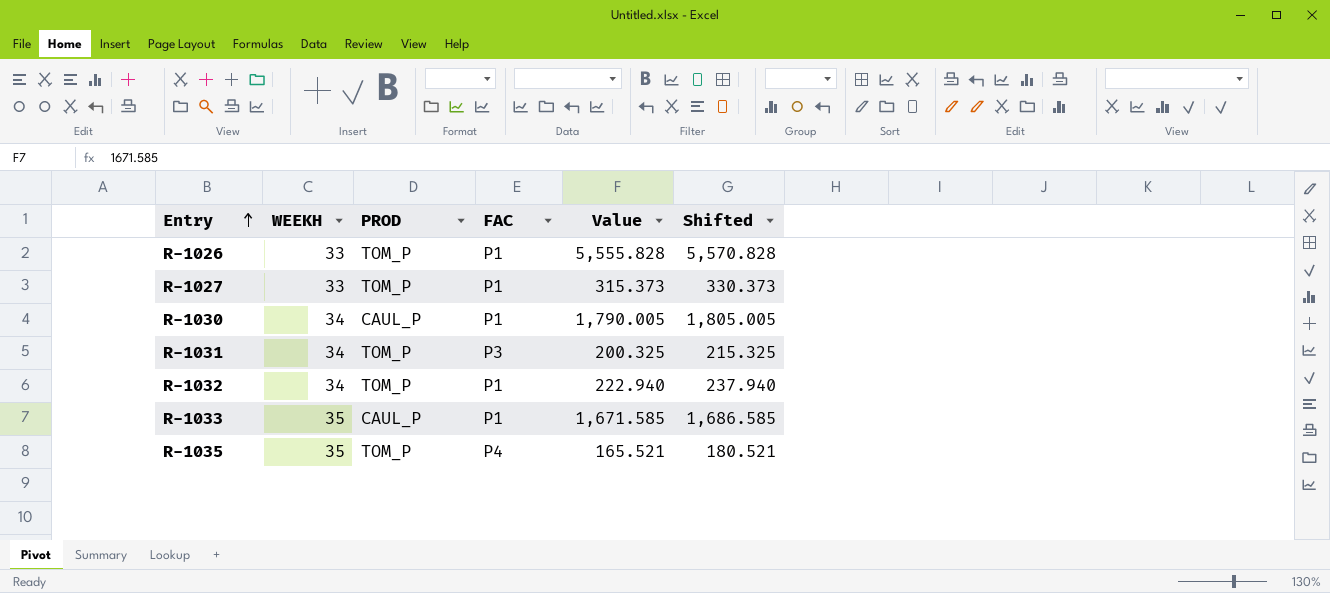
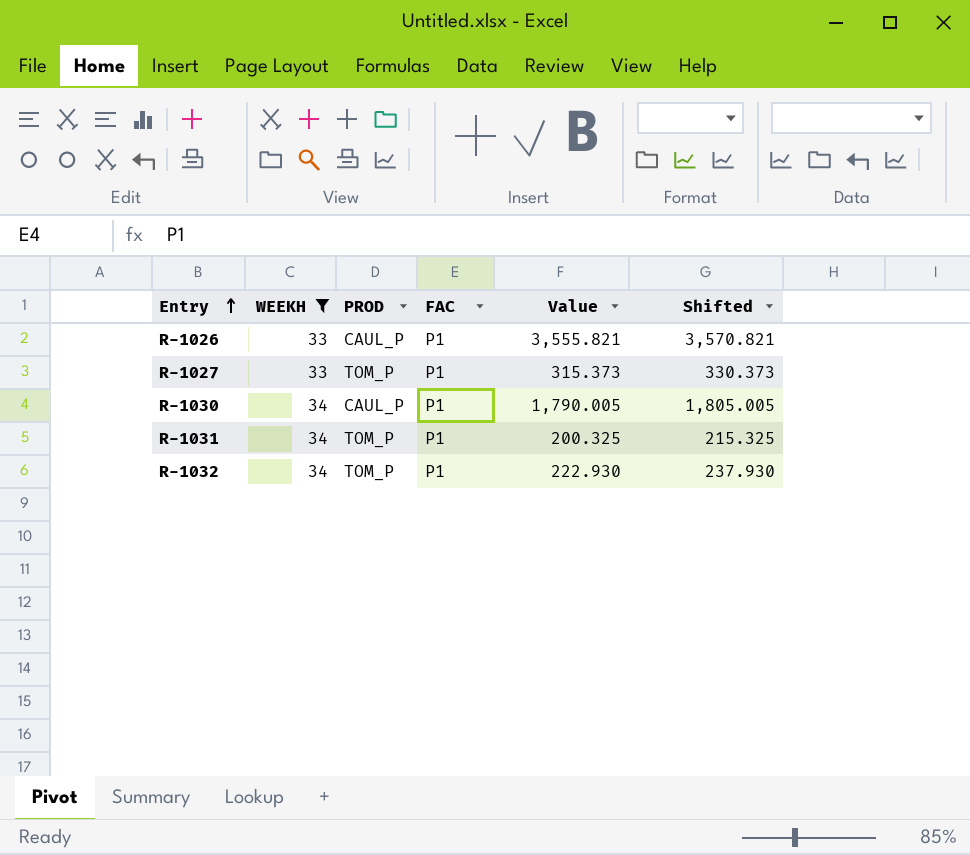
filter: none -> WEEKH != 35
R-1026 | PROD: TOM_P -> CAUL_P
R-1026 | Value: 5,555.828 -> 3,555.821
R-1026 | Shifted: 5,570.828 -> 3,570.821
R-1031 | FAC: P3 -> P1
R-1032 | Value: 222.940 -> 222.930
R-1032 | Shifted: 237.940 -> 237.930

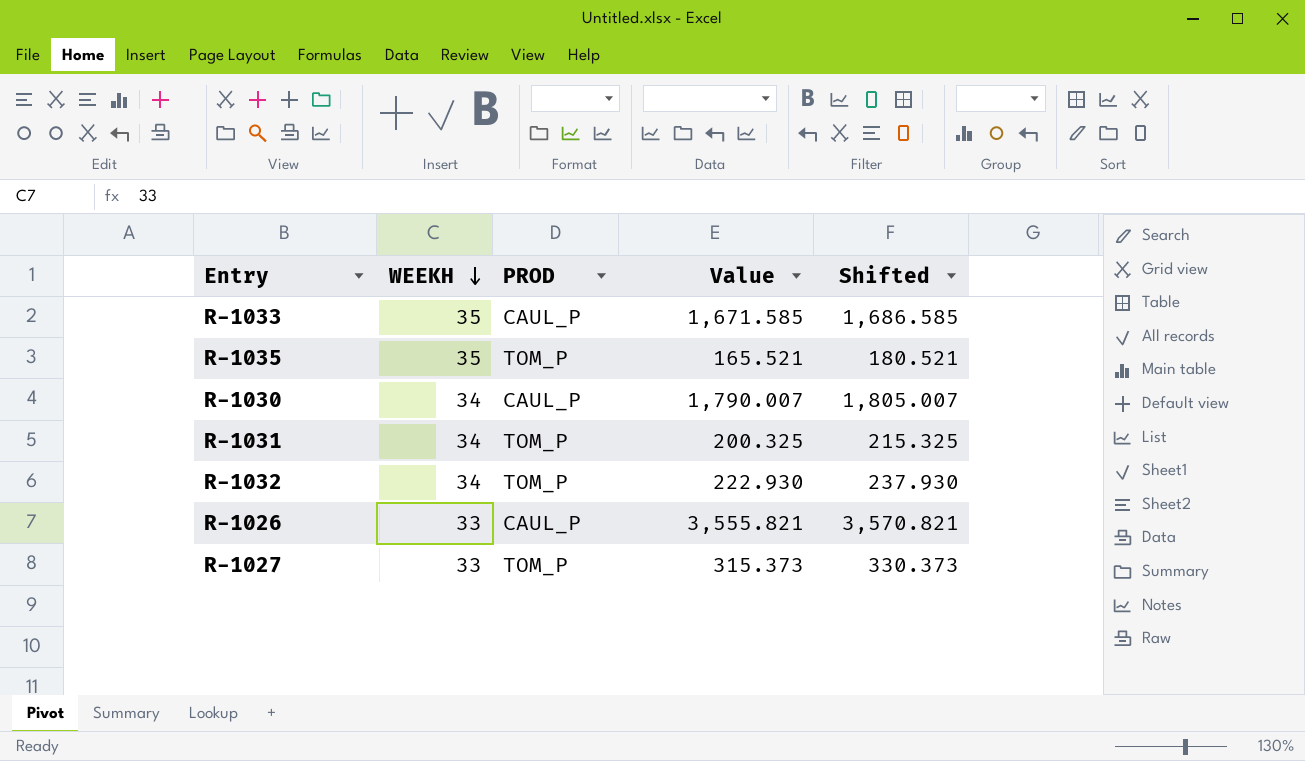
filter: WEEKH != 35 -> none
row order: Entry ascending -> WEEKH descending
column FAC | position: 4 -> none
R-1030 | Value: 1,790.005 -> 1,790.007
R-1030 | Shifted: 1,805.005 -> 1,805.007

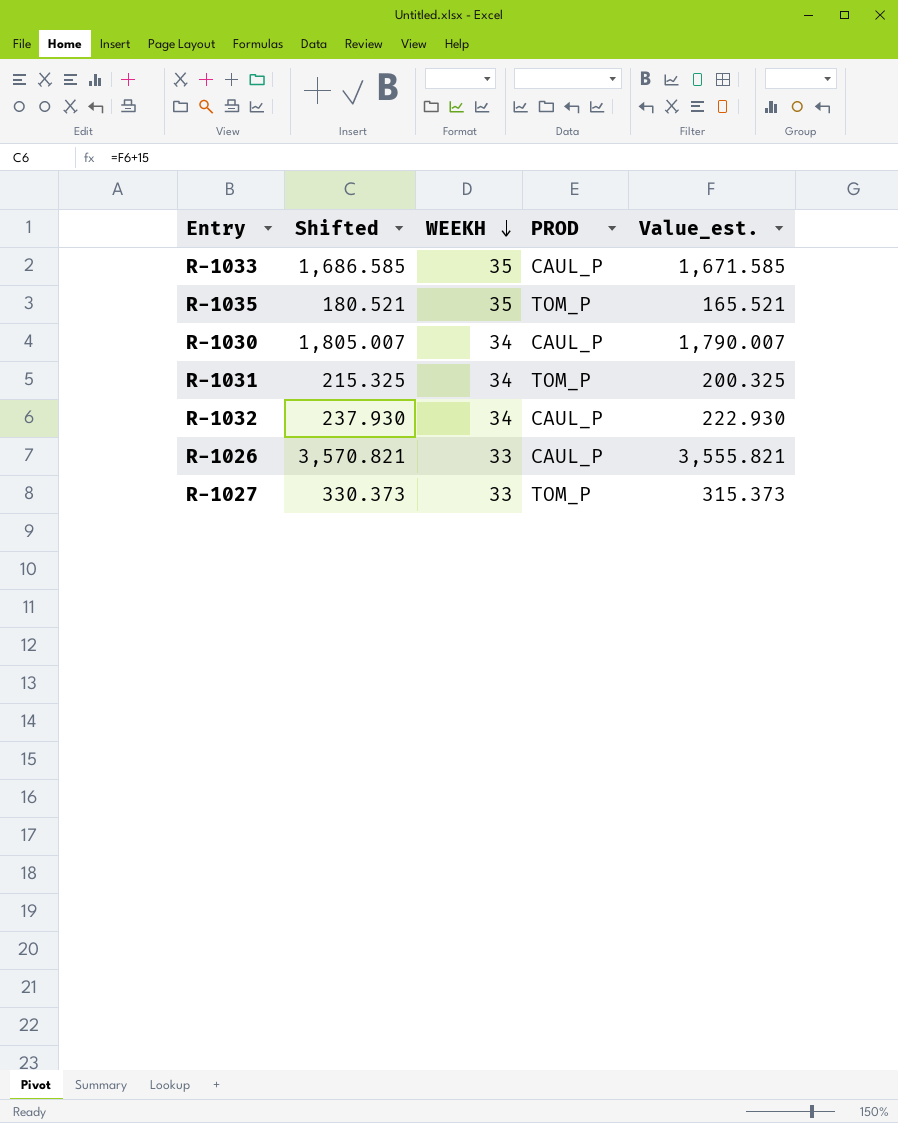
column Shifted | position: 5 -> 2
column name: Value -> Value_est.
R-1032 | PROD: TOM_P -> CAUL_P

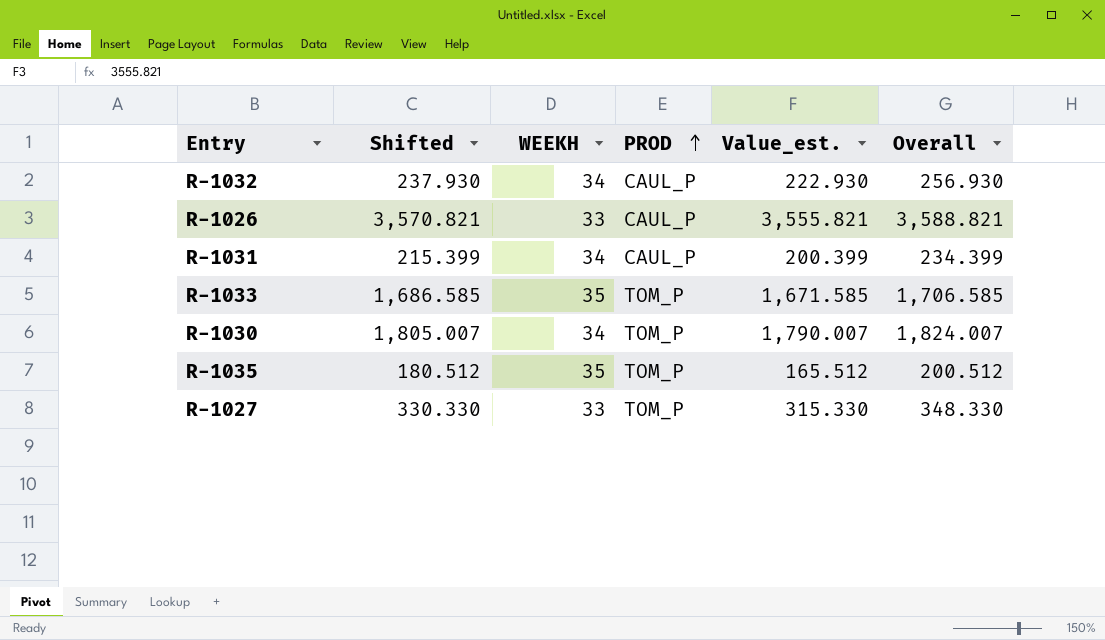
row order: WEEKH descending -> PROD ascending
column Overall | formula: none -> [WEEKH] + [Value_est.]
R-1031 | Shifted: 215.325 -> 215.399
R-1031 | PROD: TOM_P -> CAUL_P
R-1031 | Value_est.: 200.325 -> 200.399
R-1033 | PROD: CAUL_P -> TOM_P
R-1030 | PROD: CAUL_P -> TOM_P
R-1035 | Shifted: 180.521 -> 180.512
R-1035 | Value_est.: 165.521 -> 165.512
R-1027 | Shifted: 330.373 -> 330.330
R-1027 | Value_est.: 315.373 -> 315.330

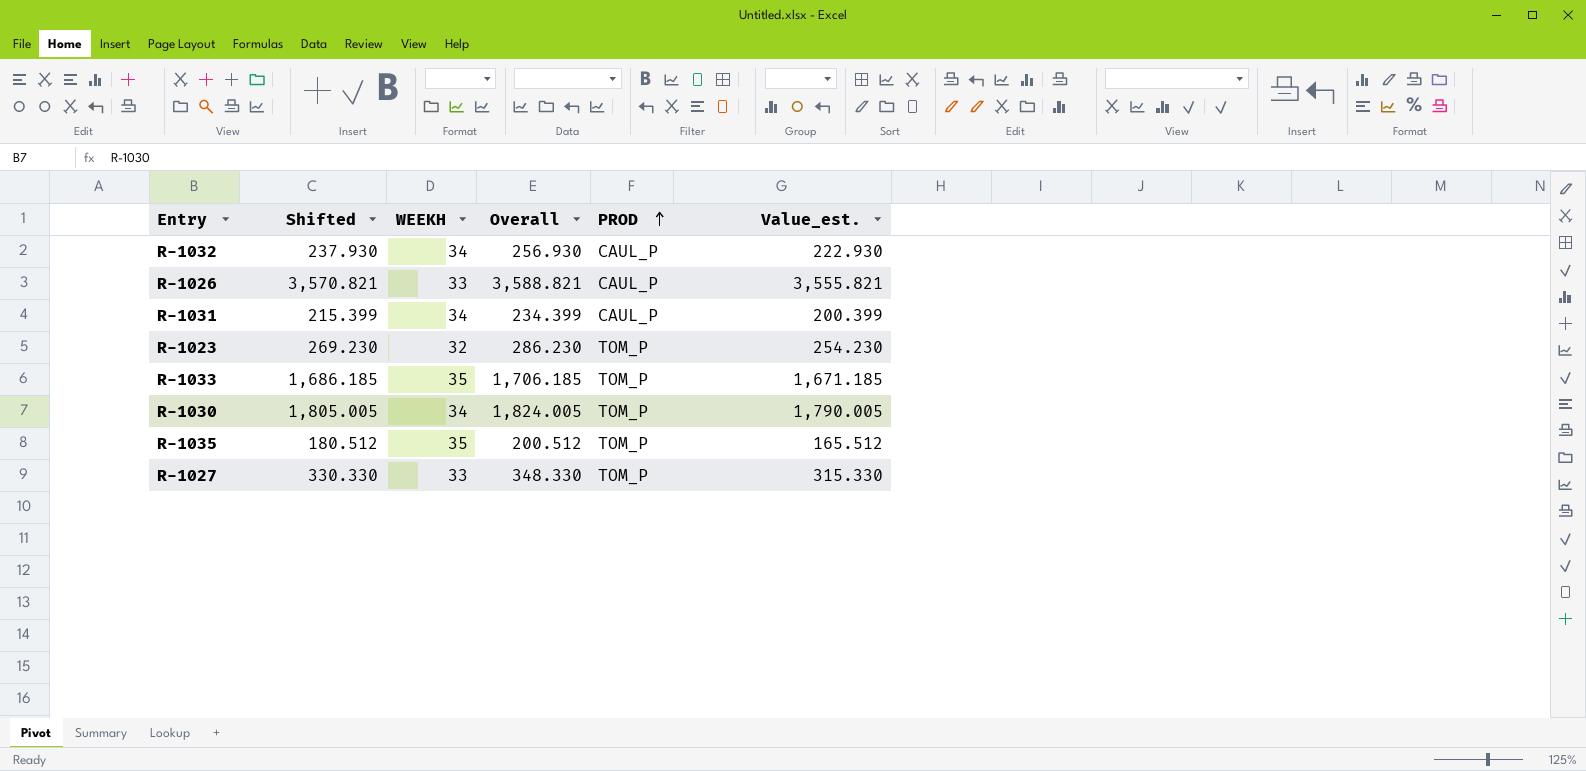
column Overall | position: 6 -> 4
row R-1023: none -> 269.230 | 32 | 286.230 | TOM_P | 254.230
R-1033 | Shifted: 1,686.585 -> 1,686.185
R-1033 | Overall: 1,706.585 -> 1,706.185
R-1033 | Value_est.: 1,671.585 -> 1,671.185
R-1030 | Shifted: 1,805.007 -> 1,805.005
R-1030 | Overall: 1,824.007 -> 1,824.005
R-1030 | Value_est.: 1,790.007 -> 1,790.005

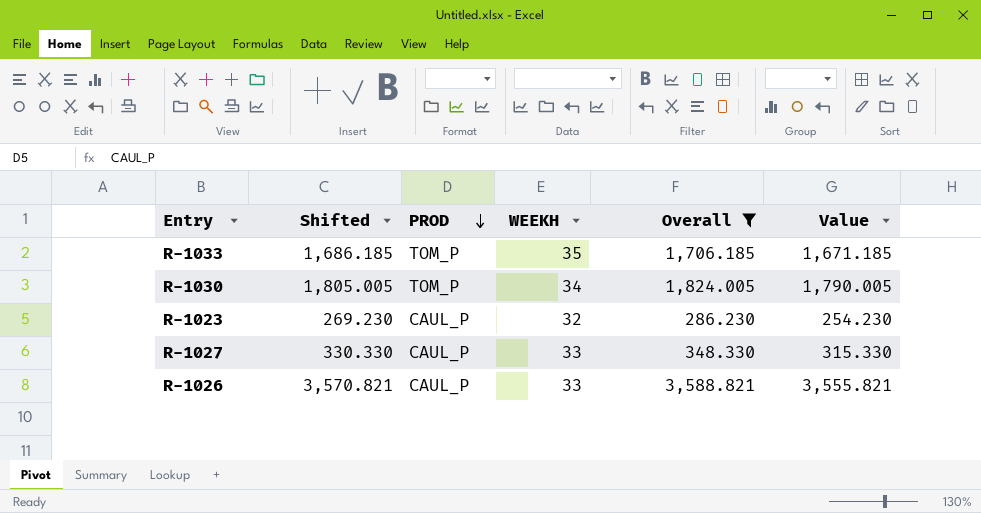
filter: none -> Overall >= 286.230
row order: PROD ascending -> PROD descending
column PROD | position: 5 -> 3
column name: Value_est. -> Value
R-1023 | PROD: TOM_P -> CAUL_P
R-1027 | PROD: TOM_P -> CAUL_P

